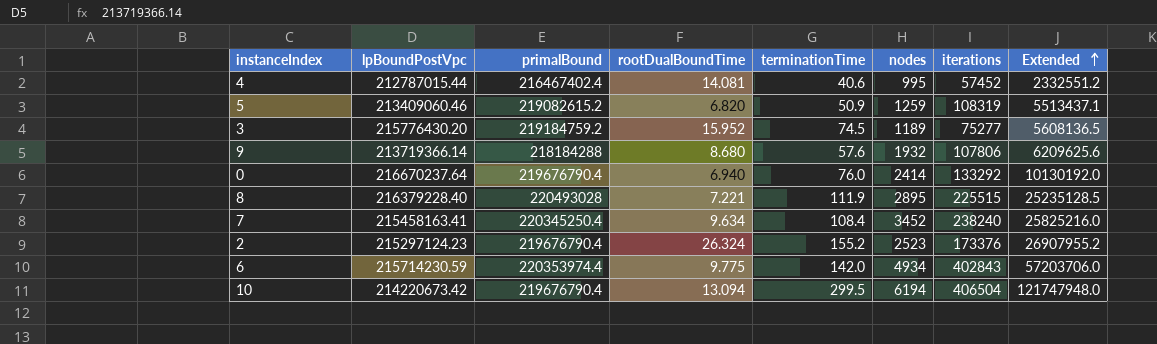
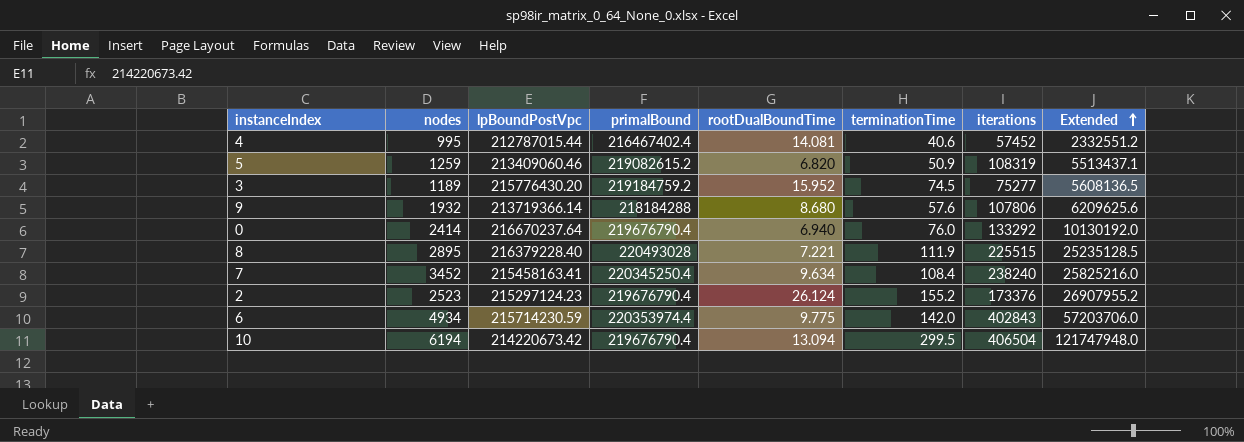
column nodes | position: 6 -> 2
2 | rootDualBoundTime: 26.324 -> 26.124

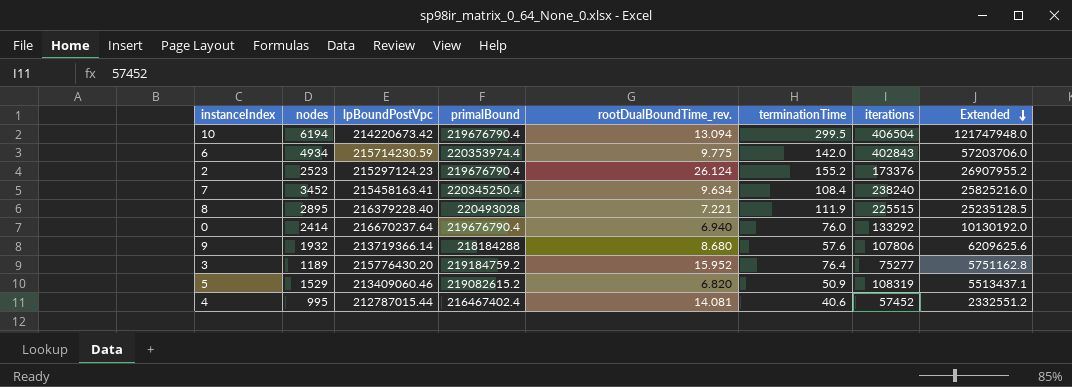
row order: Extended ascending -> Extended descending
column name: rootDualBoundTime -> rootDualBoundTime_rev.
3 | terminationTime: 74.5 -> 76.4
3 | Extended: 5608136.5 -> 5751162.8
5 | nodes: 1259 -> 1529

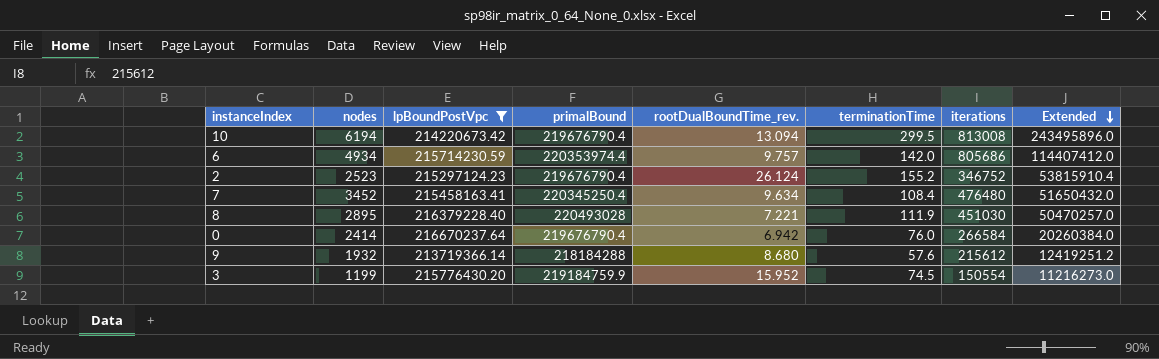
filter: none -> lpBoundPostVpc >= 213719366.14
10 | iterations: 406504 -> 813008
10 | Extended: 121747948.0 -> 243495896.0
6 | rootDualBoundTime_rev.: 9.775 -> 9.757
6 | iterations: 402843 -> 805686
6 | Extended: 57203706.0 -> 114407412.0
2 | iterations: 173376 -> 346752
2 | Extended: 26907955.2 -> 53815910.4
7 | iterations: 238240 -> 476480
7 | Extended: 25825216.0 -> 51650432.0
8 | iterations: 225515 -> 451030
8 | Extended: 25235128.5 -> 50470257.0
0 | rootDualBoundTime_rev.: 6.940 -> 6.942
0 | iterations: 133292 -> 266584
0 | Extended: 10130192.0 -> 20260384.0
9 | iterations: 107806 -> 215612
9 | Extended: 6209625.6 -> 12419251.2
3 | nodes: 1189 -> 1199
3 | primalBound: 219184759.2 -> 219184759.9
3 | terminationTime: 76.4 -> 74.5
3 | iterations: 75277 -> 150554
3 | Extended: 5751162.8 -> 11216273.0

